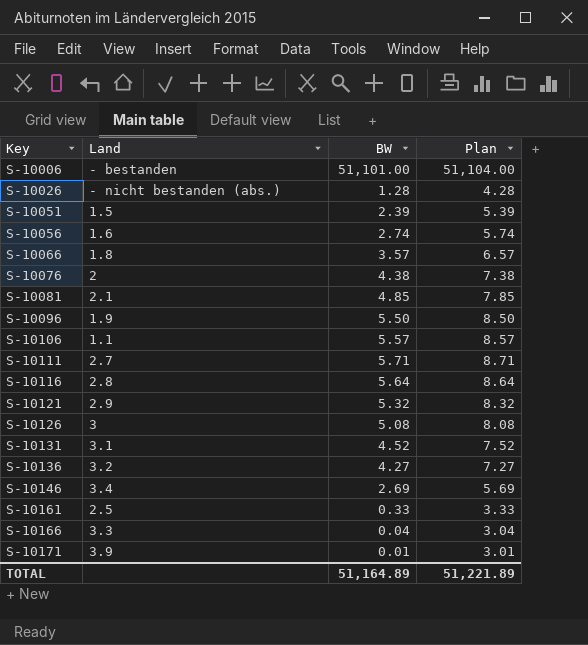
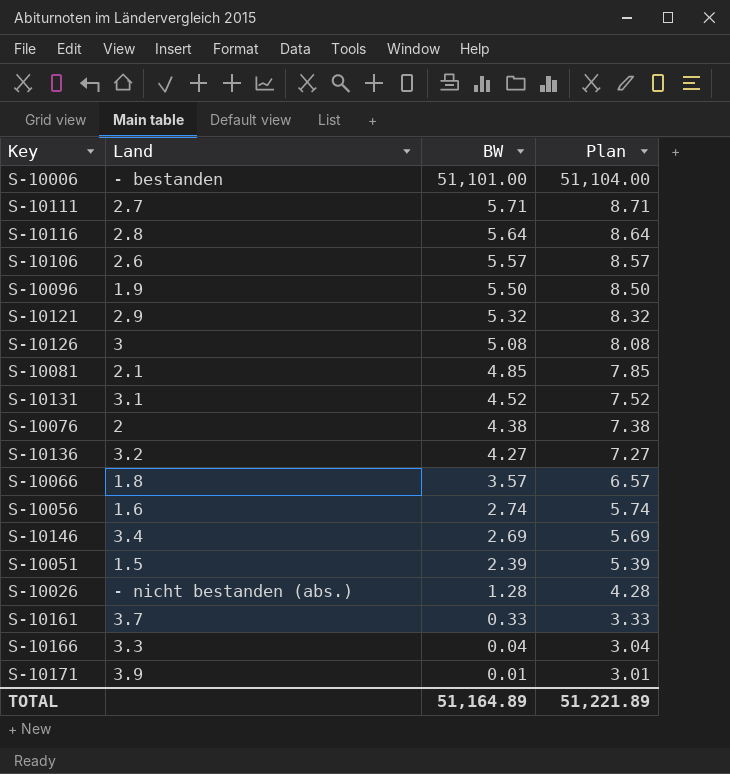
row order: Key ascending -> BW descending
S-10106 | Land: 1.1 -> 2.6
S-10161 | Land: 2.5 -> 3.7

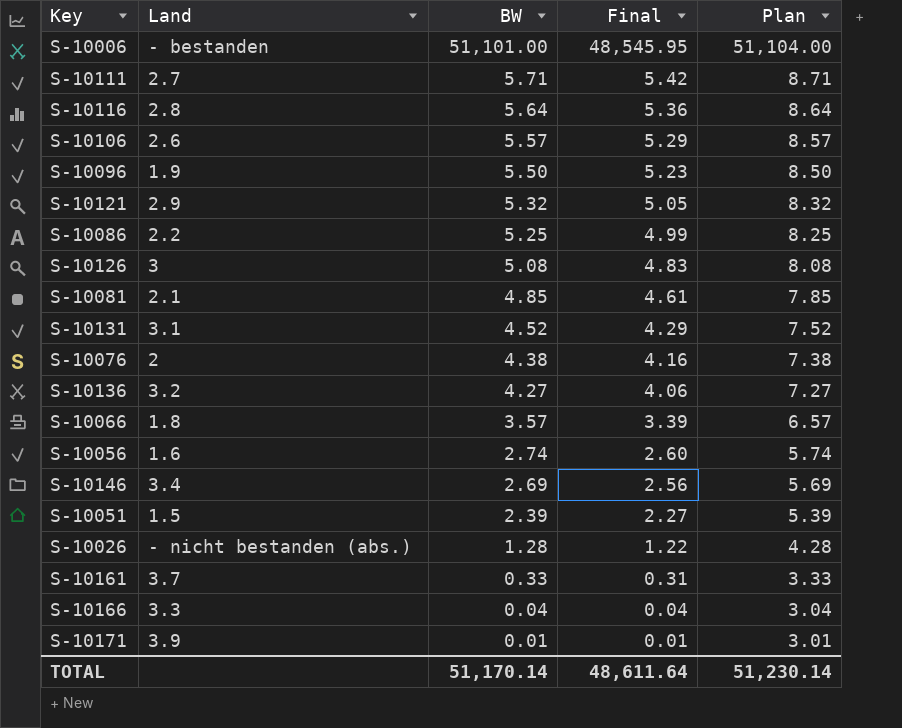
column Final | formula: none -> [BW] * 0.95
row S-10086: none -> 2.2 | 5.25 | 4.99 | 8.25
TOTAL | BW: 51,164.89 -> 51,170.14
TOTAL | Plan: 51,221.89 -> 51,230.14

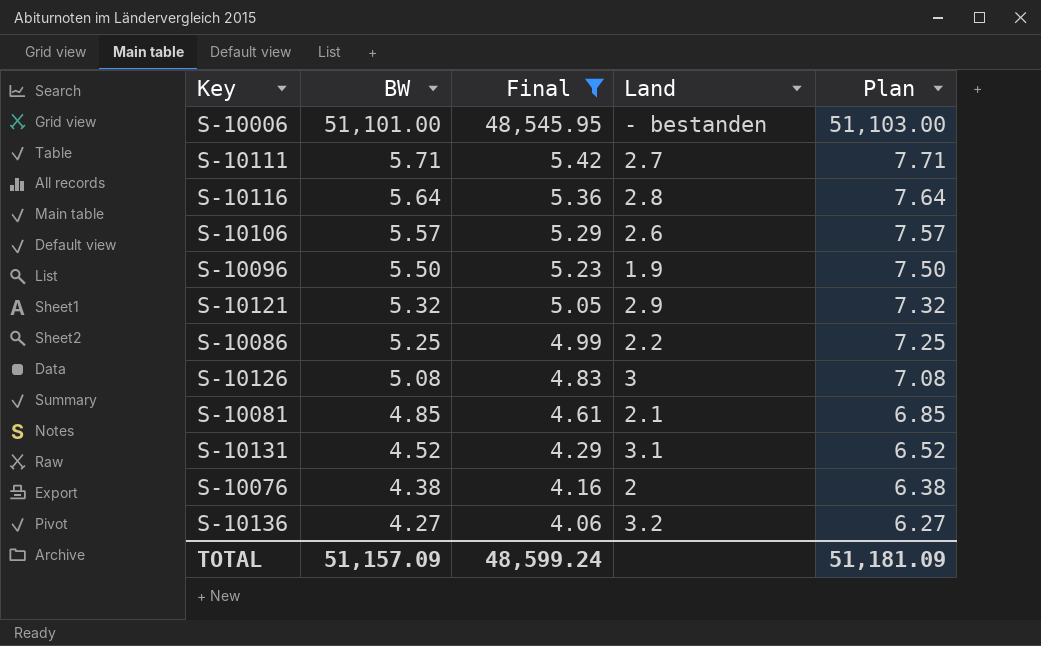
filter: none -> Final >= 4.06
column Land | position: 2 -> 4
column Plan | formula: [BW] + 3 -> [BW] + 2
TOTAL | BW: 51,170.14 -> 51,157.09
TOTAL | Final: 48,611.64 -> 48,599.24
TOTAL | Plan: 51,230.14 -> 51,181.09

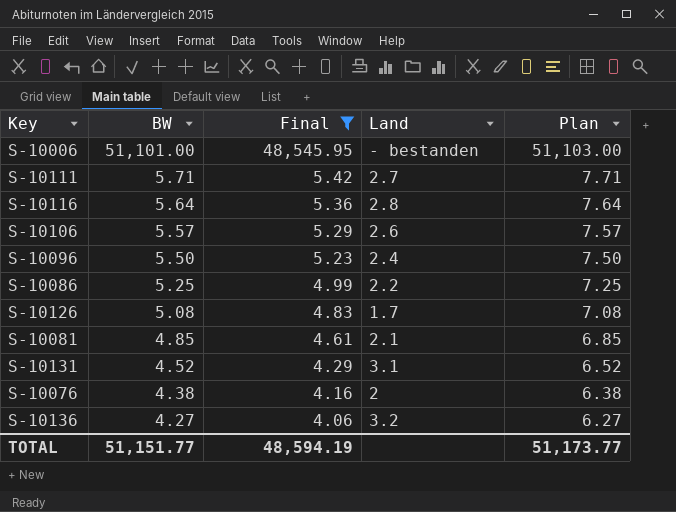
row S-10121: 5.32 | 5.05 | 2.9 | 7.32 -> none
S-10096 | Land: 1.9 -> 2.4
S-10126 | Land: 3 -> 1.7
TOTAL | BW: 51,157.09 -> 51,151.77
TOTAL | Final: 48,599.24 -> 48,594.19
TOTAL | Plan: 51,181.09 -> 51,173.77

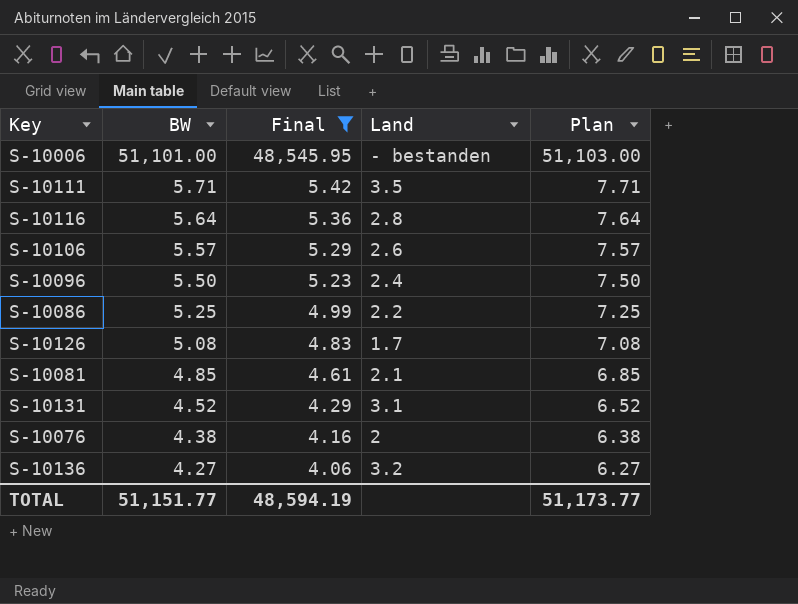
S-10111 | Land: 2.7 -> 3.5

